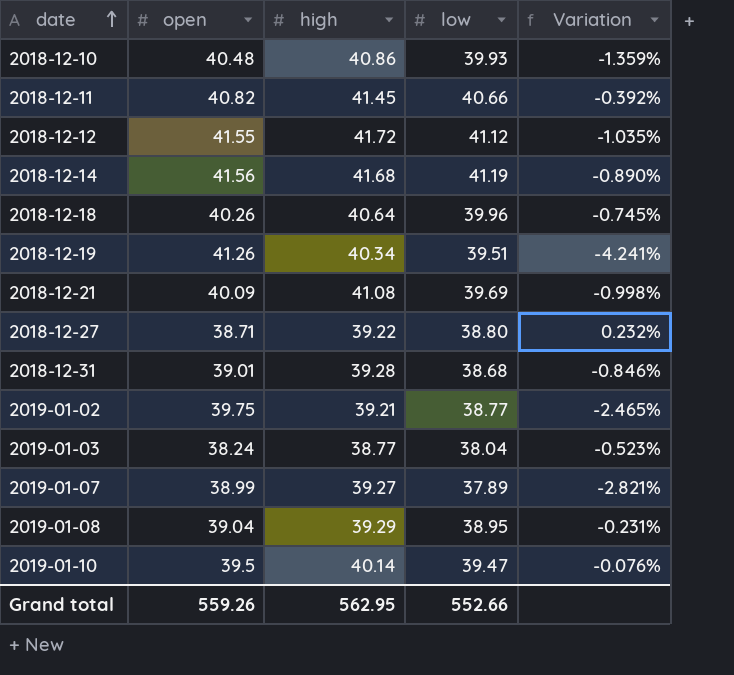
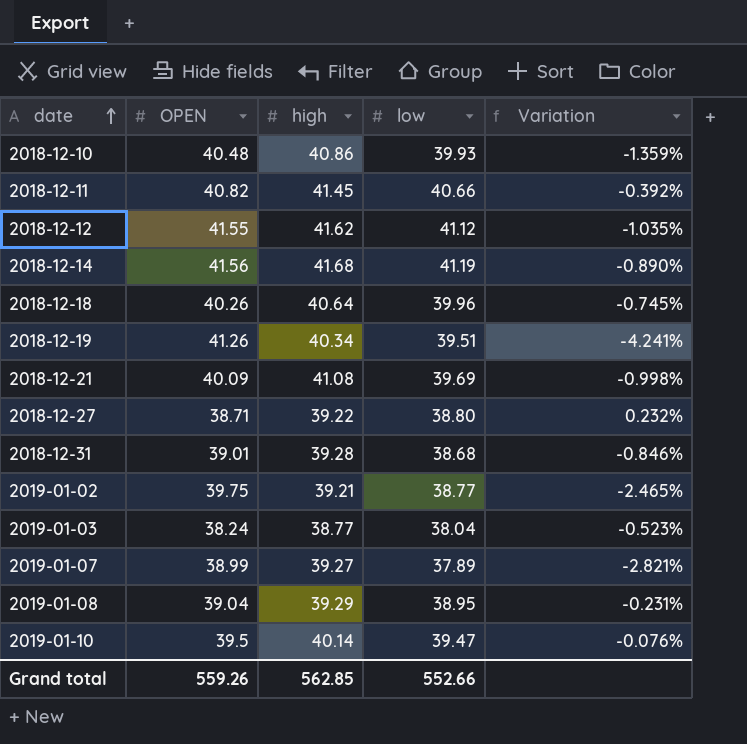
column name: open -> OPEN
2018-12-12 | high: 41.72 -> 41.62
Grand total | high: 562.95 -> 562.85

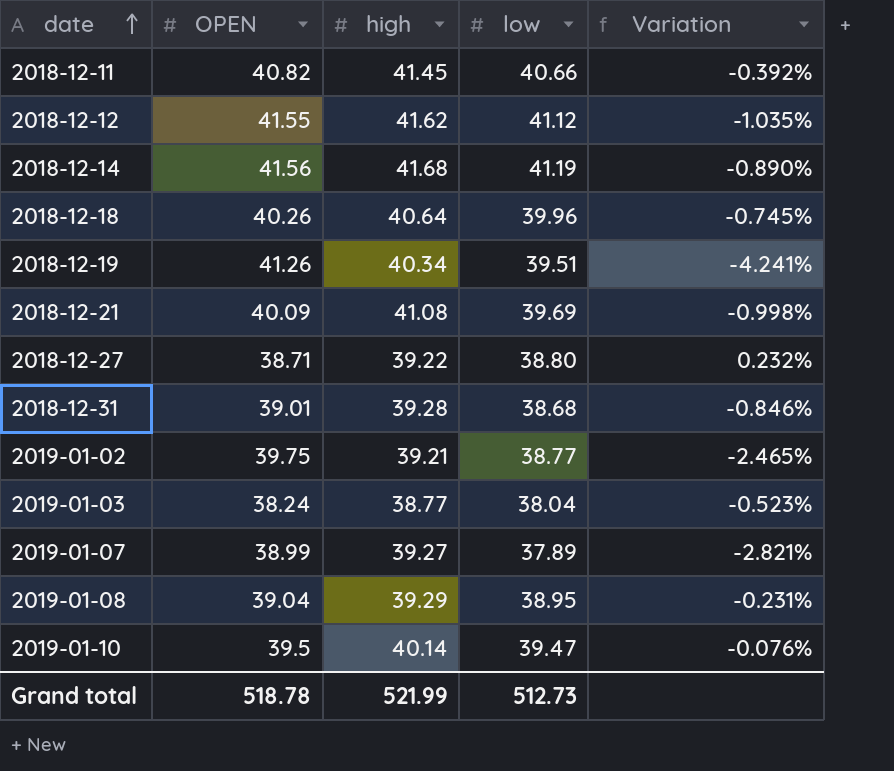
row 2018-12-10: 40.48 | 40.86 | 39.93 | -1.359% -> none
Grand total | OPEN: 559.26 -> 518.78
Grand total | high: 562.85 -> 521.99
Grand total | low: 552.66 -> 512.73

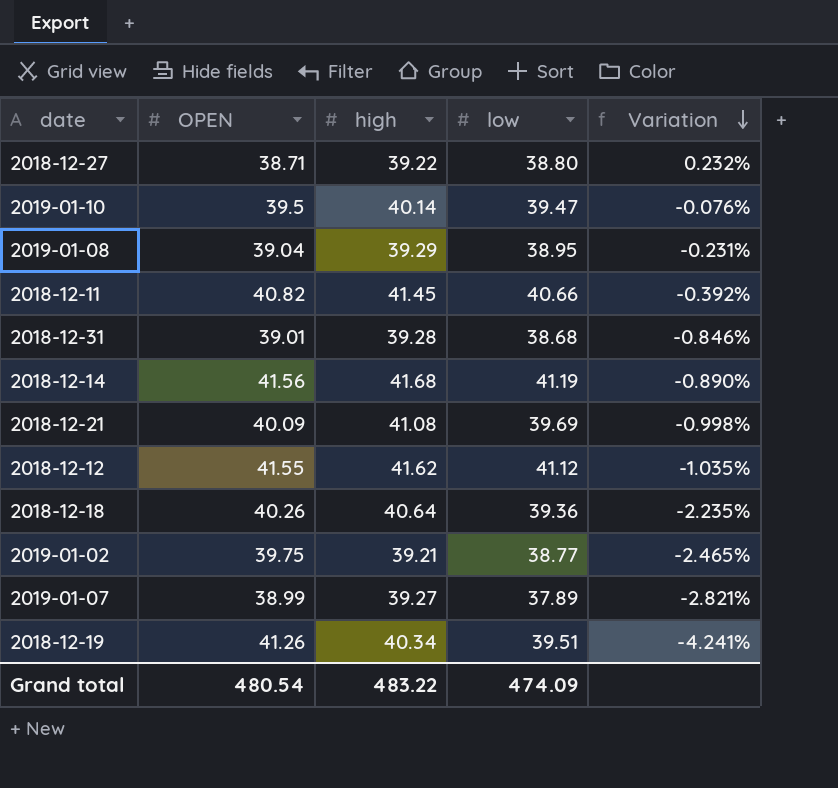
row order: date ascending -> Variation descending
row 2019-01-03: 38.24 | 38.77 | 38.04 | -0.523% -> none
2018-12-18 | low: 39.96 -> 39.36
2018-12-18 | Variation: -0.745% -> -2.235%
Grand total | OPEN: 518.78 -> 480.54
Grand total | high: 521.99 -> 483.22
Grand total | low: 512.73 -> 474.09

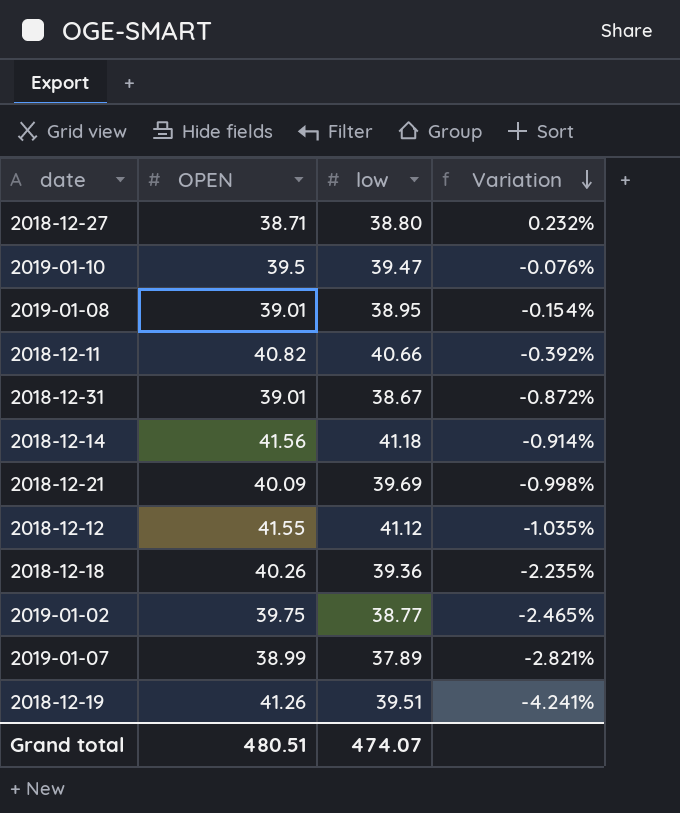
column high | position: 3 -> none
2019-01-08 | OPEN: 39.04 -> 39.01
2019-01-08 | Variation: -0.231% -> -0.154%
2018-12-31 | low: 38.68 -> 38.67
2018-12-31 | Variation: -0.846% -> -0.872%
2018-12-14 | low: 41.19 -> 41.18
2018-12-14 | Variation: -0.890% -> -0.914%
Grand total | OPEN: 480.54 -> 480.51
Grand total | low: 474.09 -> 474.07

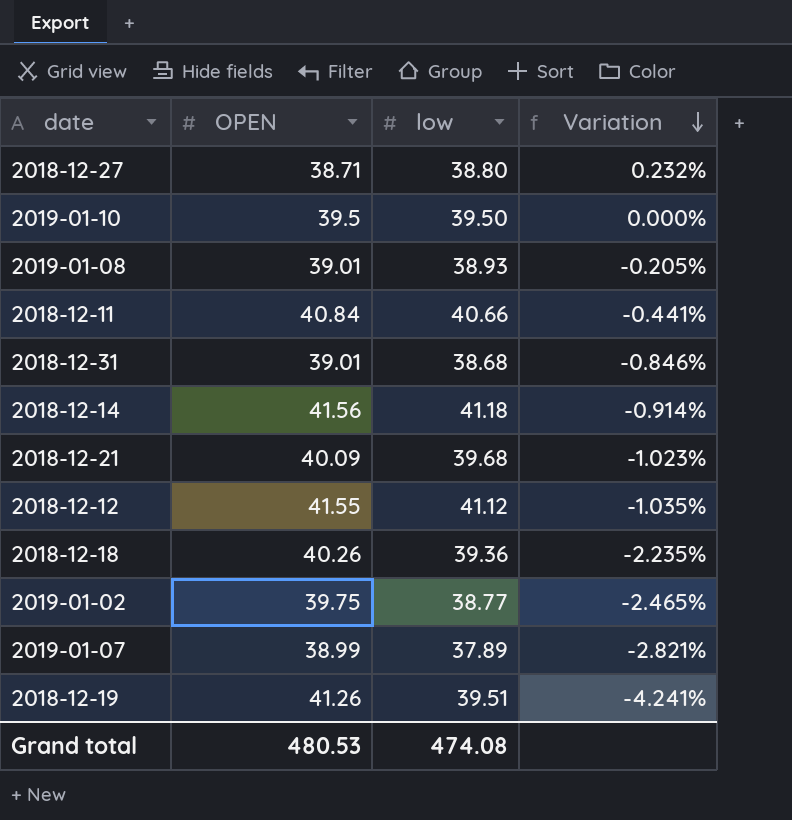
2019-01-10 | low: 39.47 -> 39.50
2019-01-10 | Variation: -0.076% -> 0.000%
2019-01-08 | low: 38.95 -> 38.93
2019-01-08 | Variation: -0.154% -> -0.205%
2018-12-11 | OPEN: 40.82 -> 40.84
2018-12-11 | Variation: -0.392% -> -0.441%
2018-12-31 | low: 38.67 -> 38.68
2018-12-31 | Variation: -0.872% -> -0.846%
2018-12-21 | low: 39.69 -> 39.68
2018-12-21 | Variation: -0.998% -> -1.023%
Grand total | OPEN: 480.51 -> 480.53
Grand total | low: 474.07 -> 474.08

